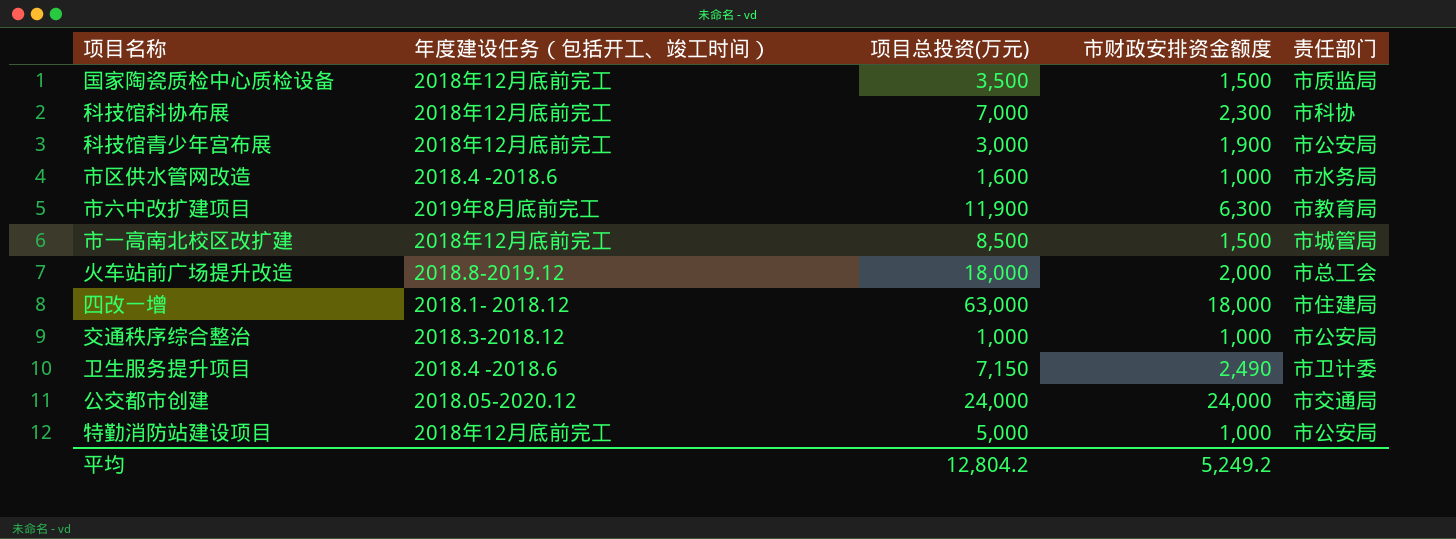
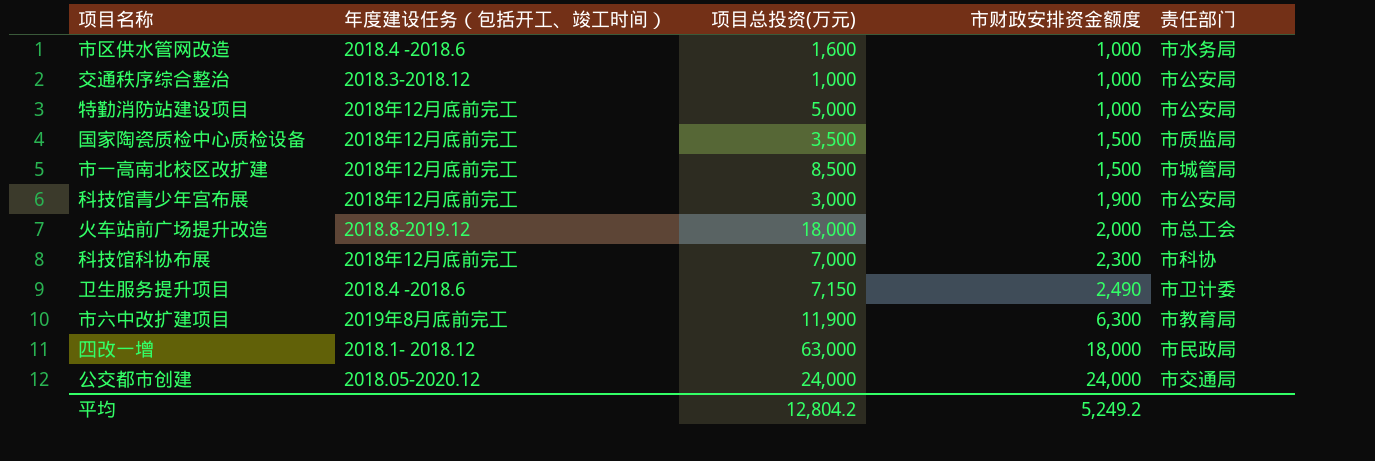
row order: none -> 市财政安排资金额度 ascending
四改一增 | 责任部门: 市住建局 -> 市民政局

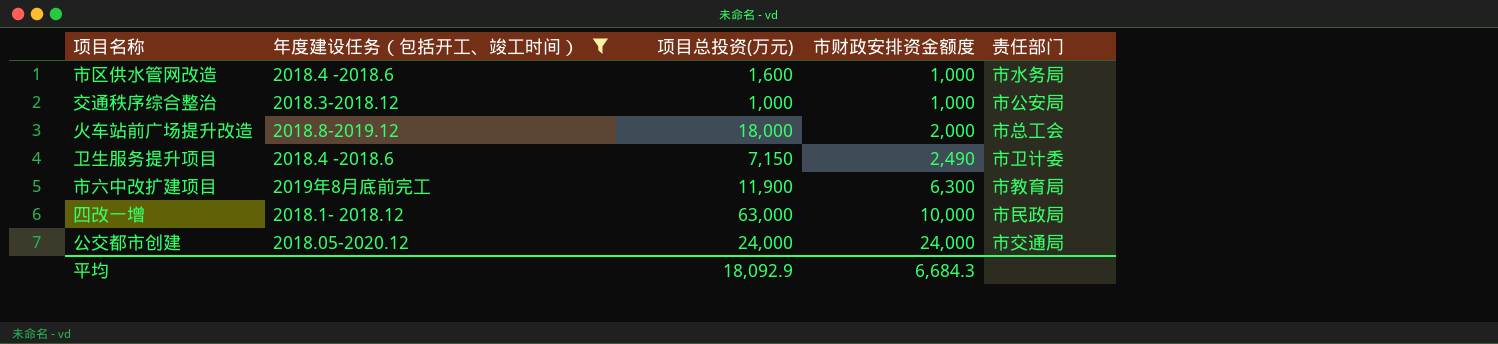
filter: none -> 年度建设任务（包括开工、竣工时间） != 2018年12月底前完工
四改一增 | 市财政安排资金额度: 18,000 -> 10,000
平均 | 项目总投资(万元): 12,804.2 -> 18,092.9
平均 | 市财政安排资金额度: 5,249.2 -> 6,684.3

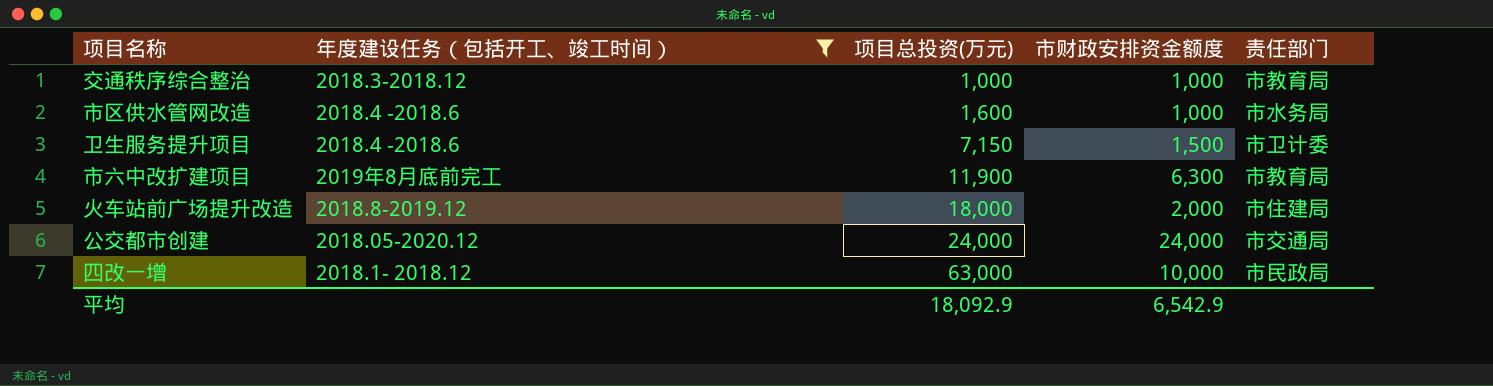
row order: 市财政安排资金额度 ascending -> 项目总投资(万元) ascending
交通秩序综合整治 | 责任部门: 市公安局 -> 市教育局
卫生服务提升项目 | 市财政安排资金额度: 2,490 -> 1,500
火车站前广场提升改造 | 责任部门: 市总工会 -> 市住建局
平均 | 市财政安排资金额度: 6,684.3 -> 6,542.9

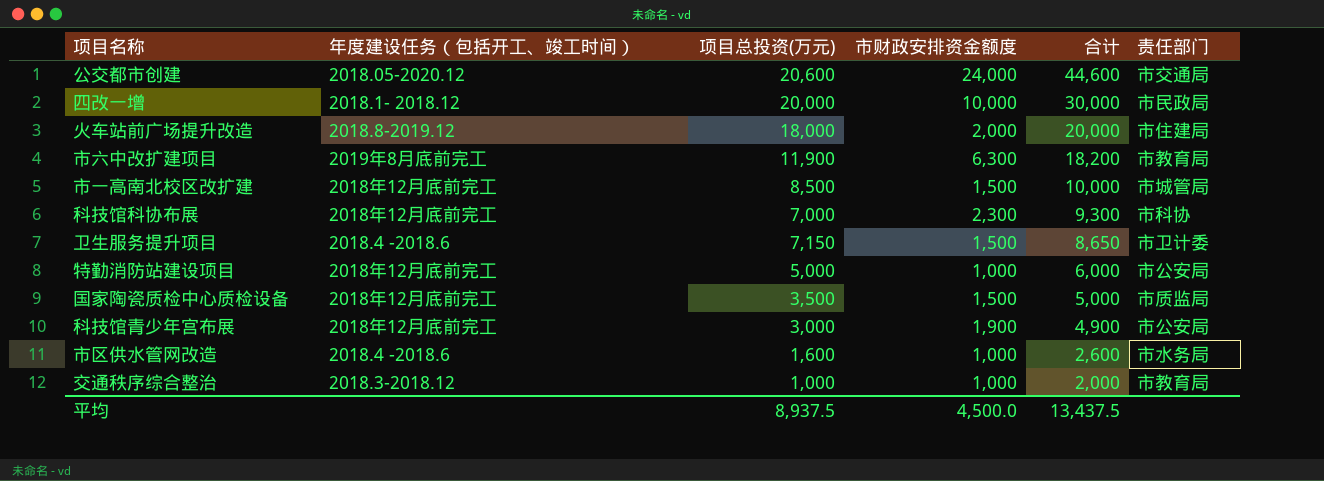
filter: 年度建设任务（包括开工、竣工时间） != 2018年12月底前完工 -> none
row order: 项目总投资(万元) ascending -> 合计 descending
column 合计 | formula: none -> [项目总投资(万元)] + [市财政安排资金额度]
公交都市创建 | 项目总投资(万元): 24,000 -> 20,600
四改一增 | 项目总投资(万元): 63,000 -> 20,000
平均 | 项目总投资(万元): 18,092.9 -> 8,937.5
平均 | 市财政安排资金额度: 6,542.9 -> 4,500.0

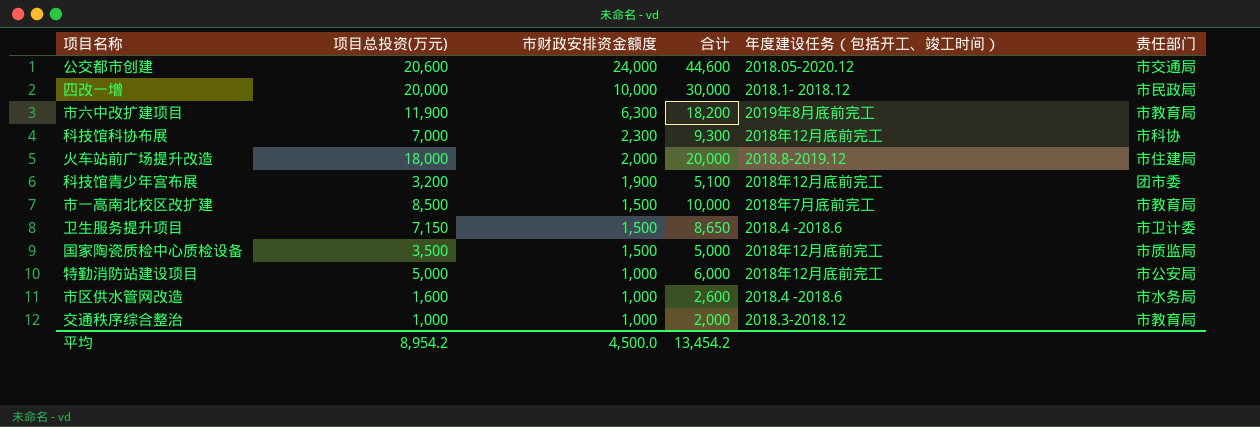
row order: 合计 descending -> 市财政安排资金额度 descending
column 年度建设任务（包括开工、竣工时间） | position: 2 -> 5
科技馆青少年宫布展 | 项目总投资(万元): 3,000 -> 3,200
科技馆青少年宫布展 | 合计: 4,900 -> 5,100
科技馆青少年宫布展 | 责任部门: 市公安局 -> 团市委
市一高南北校区改扩建 | 年度建设任务（包括开工、竣工时间）: 2018年12月底前完工 -> 2018年7月底前完工
市一高南北校区改扩建 | 责任部门: 市城管局 -> 市教育局
平均 | 项目总投资(万元): 8,937.5 -> 8,954.2
平均 | 合计: 13,437.5 -> 13,454.2

